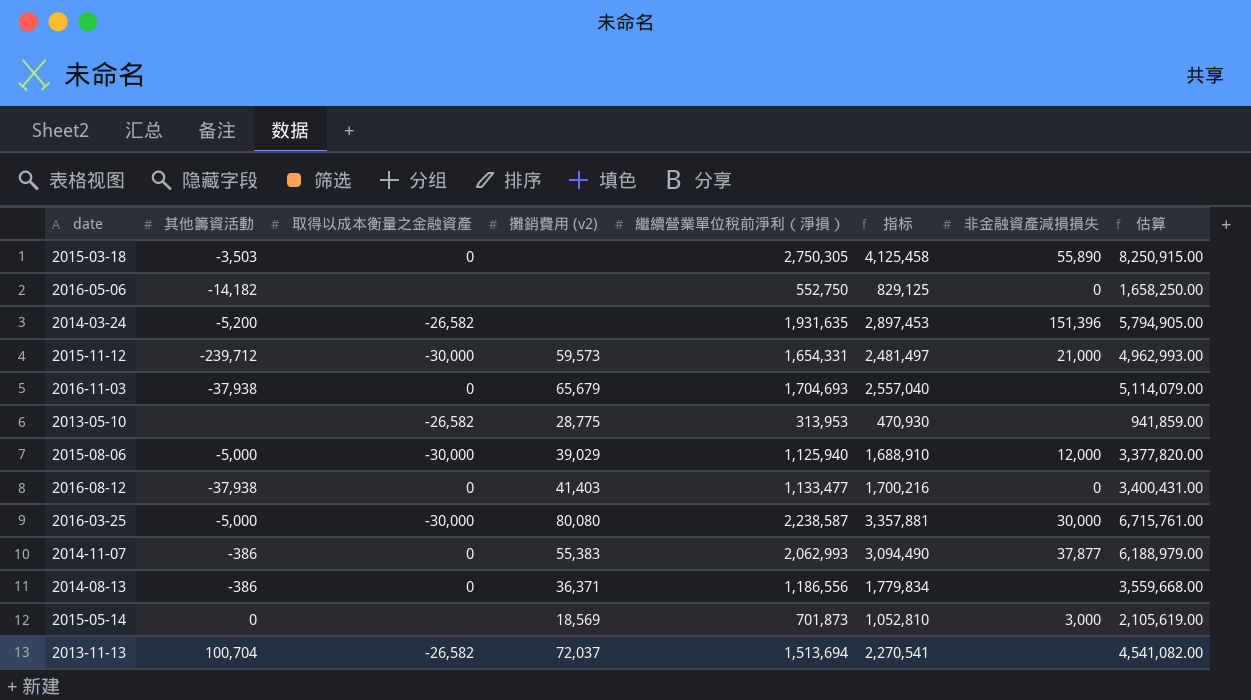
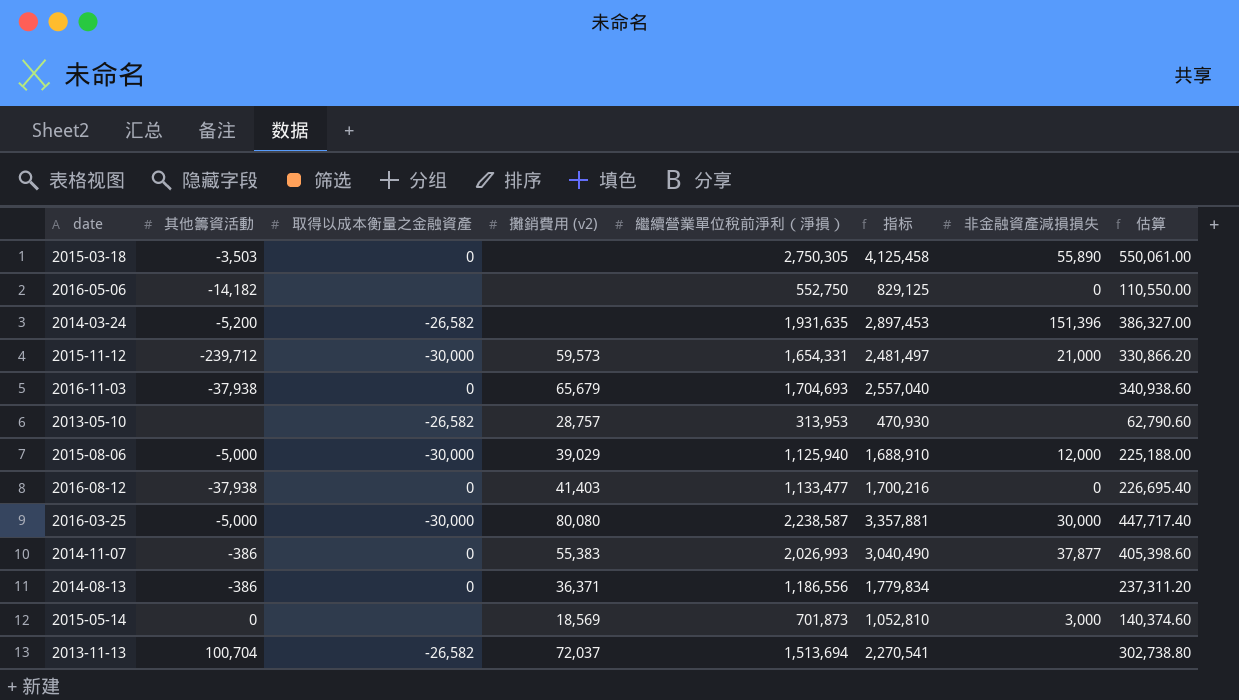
column 估算 | formula: [繼續營業單位稅前淨利（淨損）] * 3 -> [繼續營業單位稅前淨利（淨損）] * 0.2
2013-05-10 | 攤銷費用 (v2): 28,775 -> 28,757
2014-11-07 | 繼續營業單位稅前淨利（淨損）: 2,062,993 -> 2,026,993
2014-11-07 | 指标: 3,094,490 -> 3,040,490

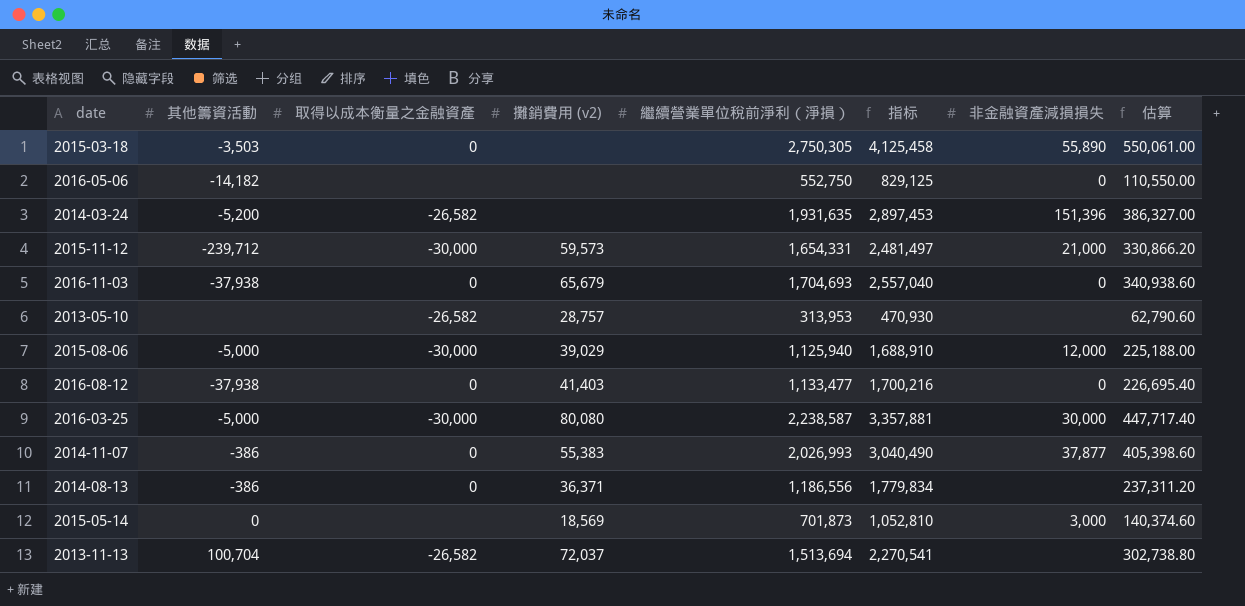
2016-11-03 | 非金融資產減損損失: none -> 0

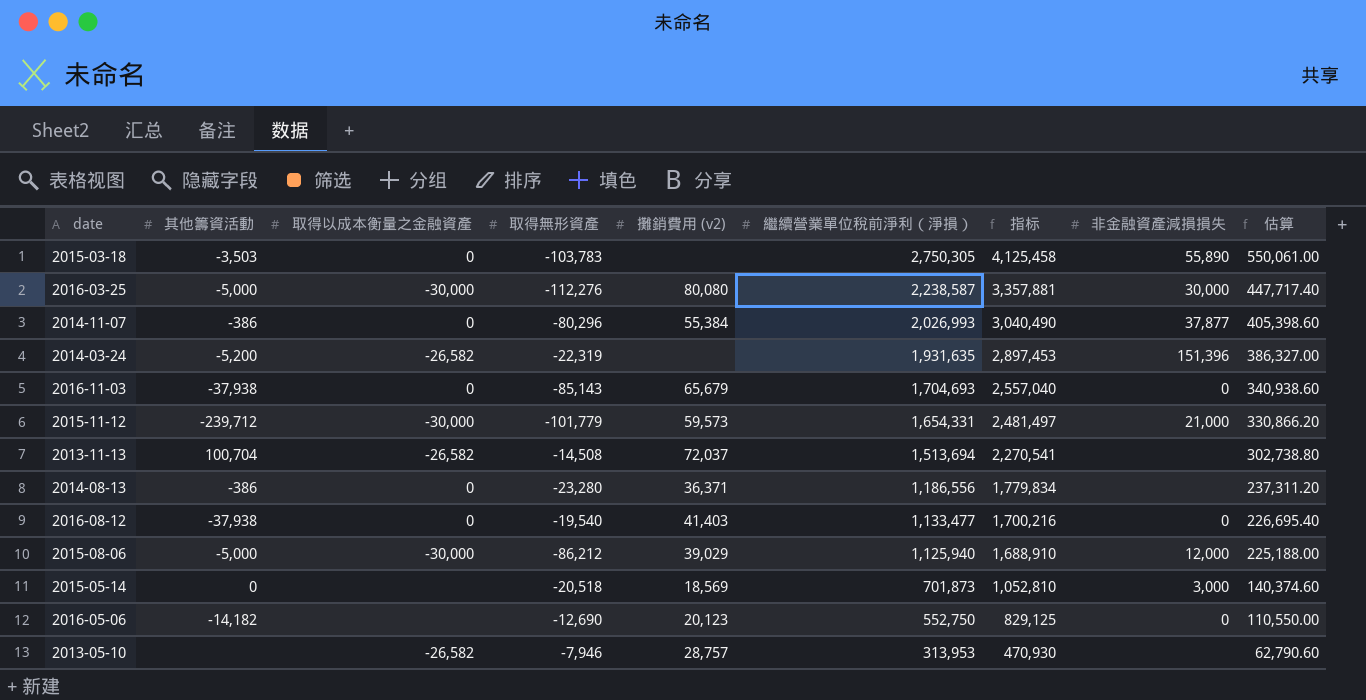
row order: none -> 繼續營業單位稅前淨利（淨損） descending
column 取得無形資產 | position: none -> 4
2014-11-07 | 攤銷費用 (v2): 55,383 -> 55,384
2016-05-06 | 攤銷費用 (v2): none -> 20,123

